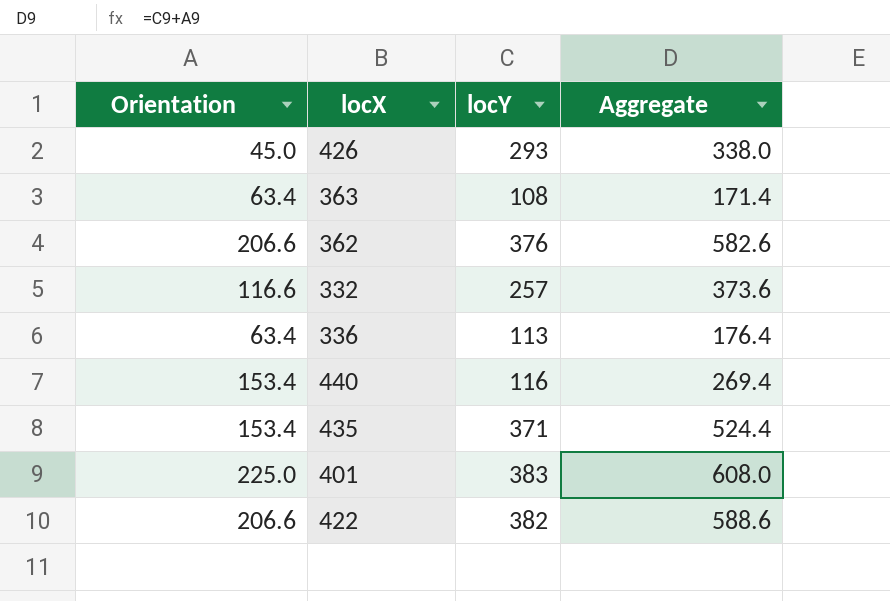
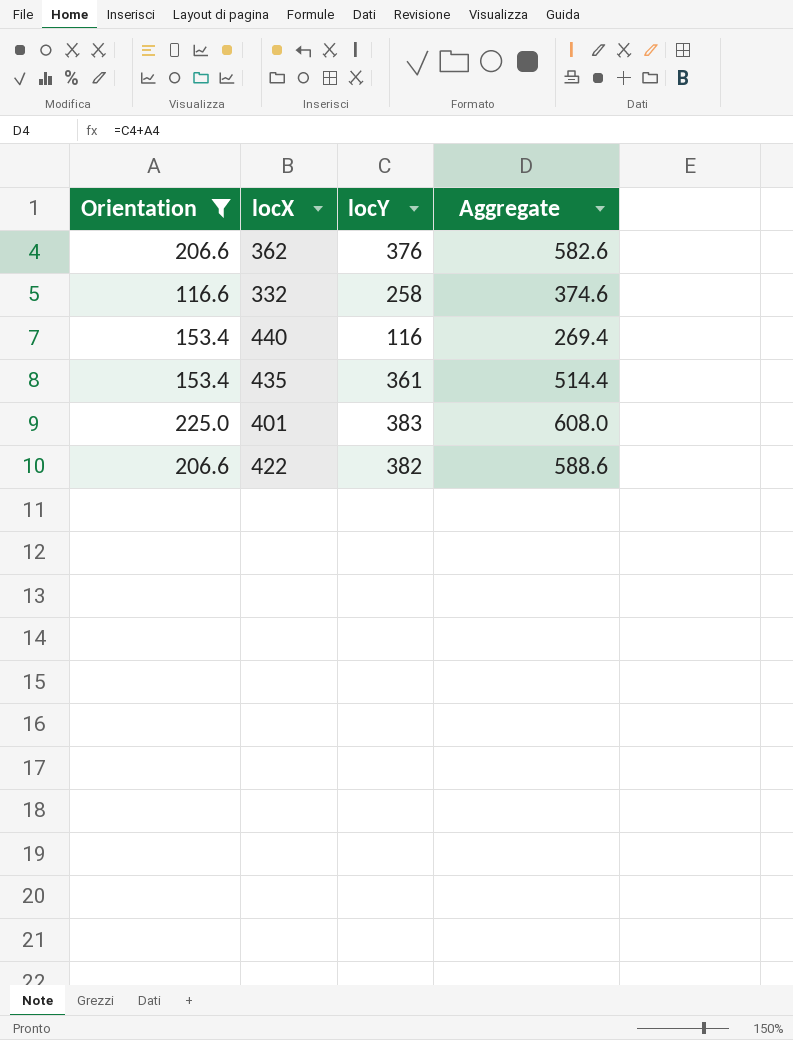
filter: none -> Orientation >= 116.6
332 | locY: 257 -> 258
332 | Aggregate: 373.6 -> 374.6
435 | locY: 371 -> 361
435 | Aggregate: 524.4 -> 514.4

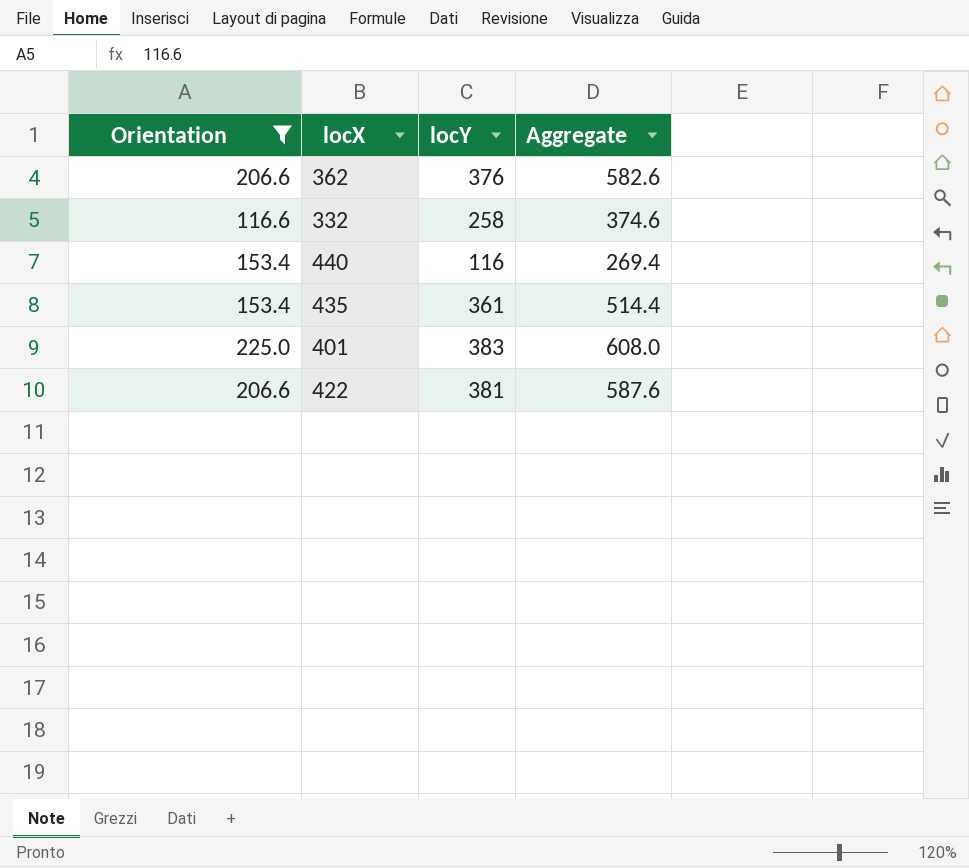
422 | locY: 382 -> 381
422 | Aggregate: 588.6 -> 587.6

